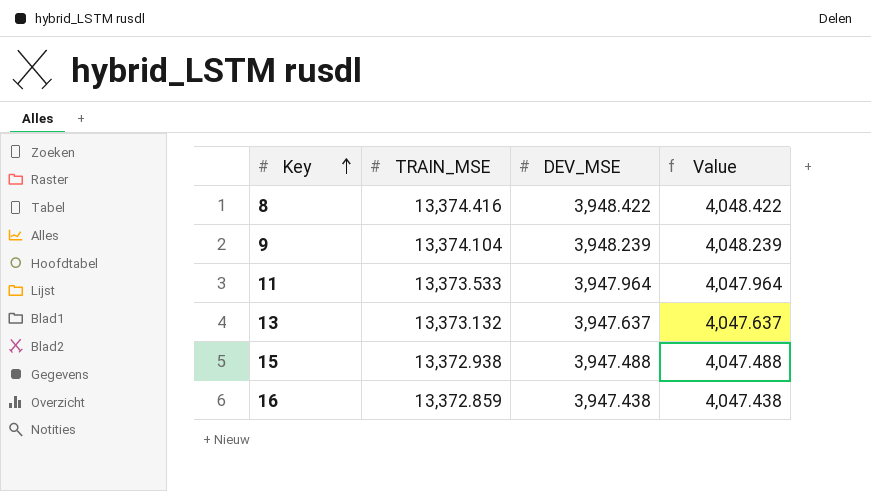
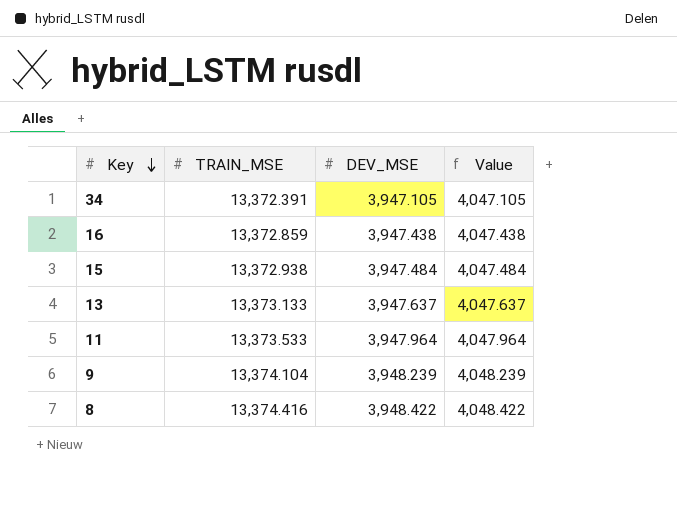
row order: Key ascending -> Key descending
row 34: none -> 13,372.391 | 3,947.105 | 4,047.105
15 | DEV_MSE: 3,947.488 -> 3,947.484
15 | Value: 4,047.488 -> 4,047.484
13 | TRAIN_MSE: 13,373.132 -> 13,373.133

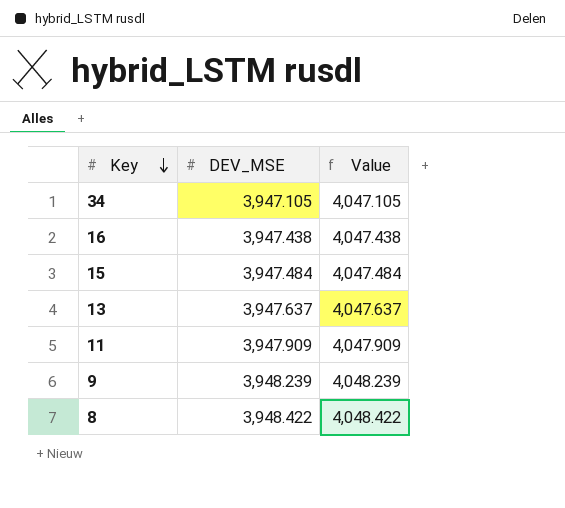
column TRAIN_MSE | position: 2 -> none
11 | DEV_MSE: 3,947.964 -> 3,947.909
11 | Value: 4,047.964 -> 4,047.909

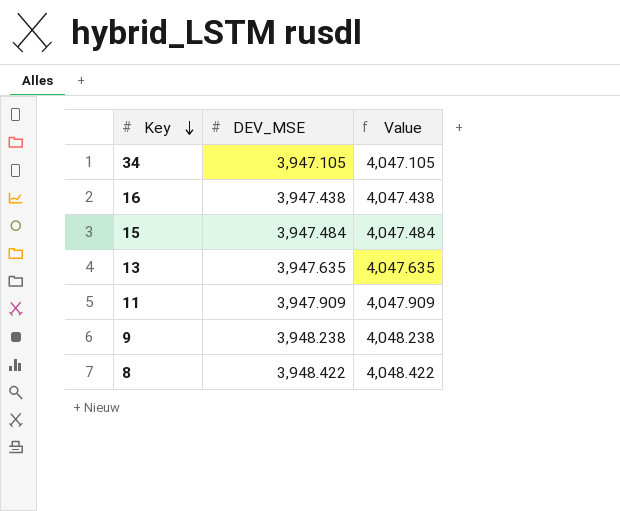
13 | DEV_MSE: 3,947.637 -> 3,947.635
13 | Value: 4,047.637 -> 4,047.635
9 | DEV_MSE: 3,948.239 -> 3,948.238
9 | Value: 4,048.239 -> 4,048.238

